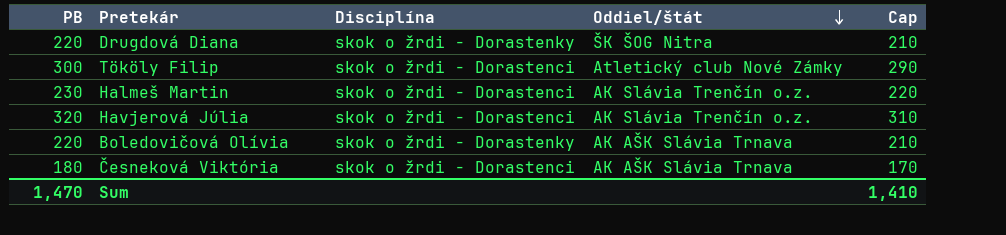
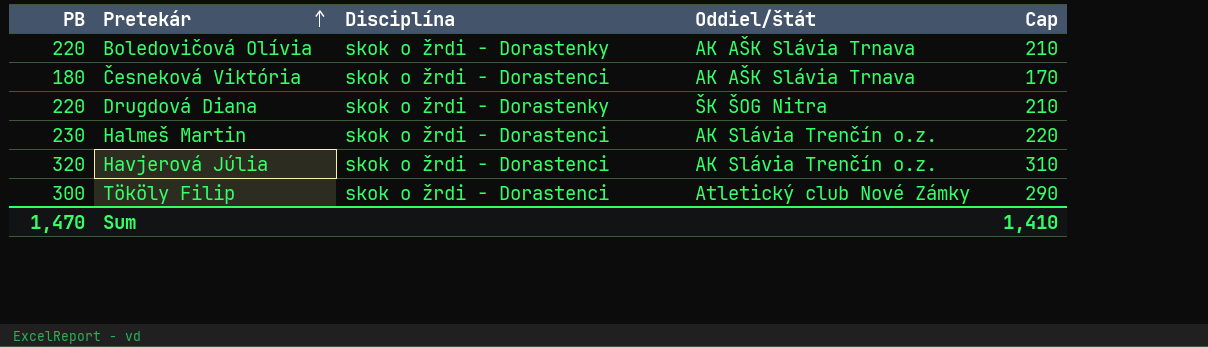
row order: Oddiel/štát descending -> Pretekár ascending

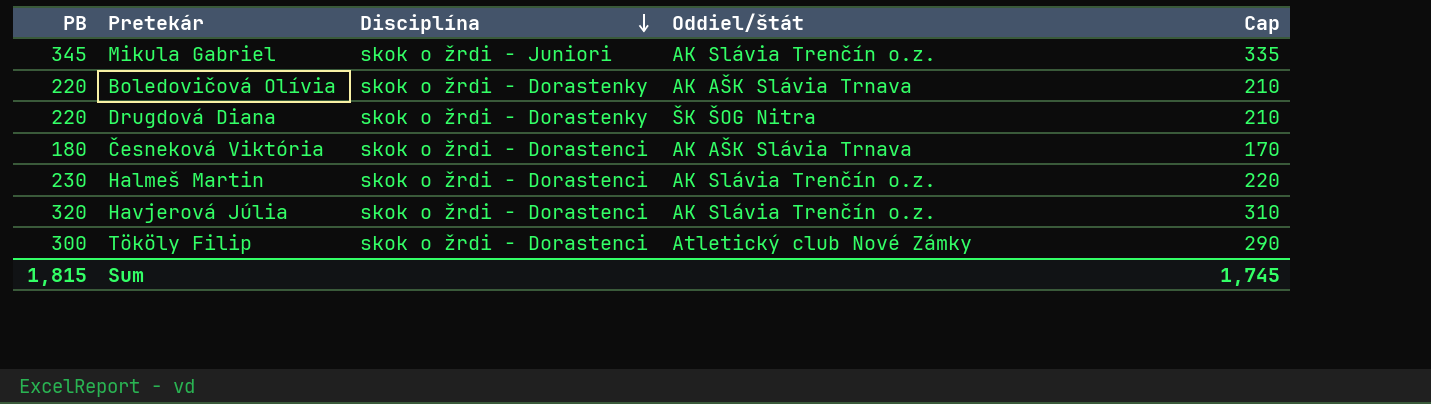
row order: Pretekár ascending -> Disciplína descending
row Mikula Gabriel: none -> 345 | skok o žrdi - Juniori | AK Slávia Trenčín o.z. | 335
Sum | PB: 1,470 -> 1,815
Sum | Cap: 1,410 -> 1,745

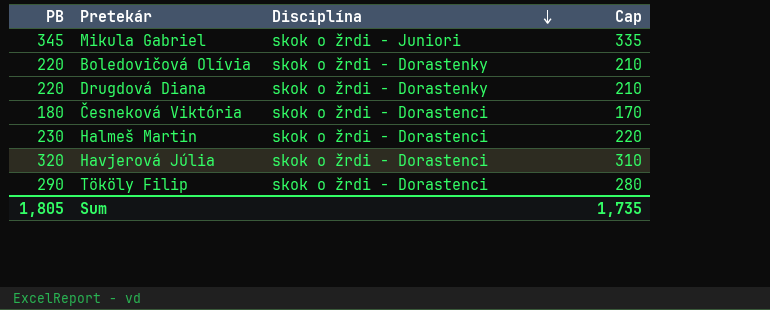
column Oddiel/štát | position: 4 -> none
Tököly Filip | PB: 300 -> 290
Tököly Filip | Cap: 290 -> 280
Sum | PB: 1,815 -> 1,805
Sum | Cap: 1,745 -> 1,735

